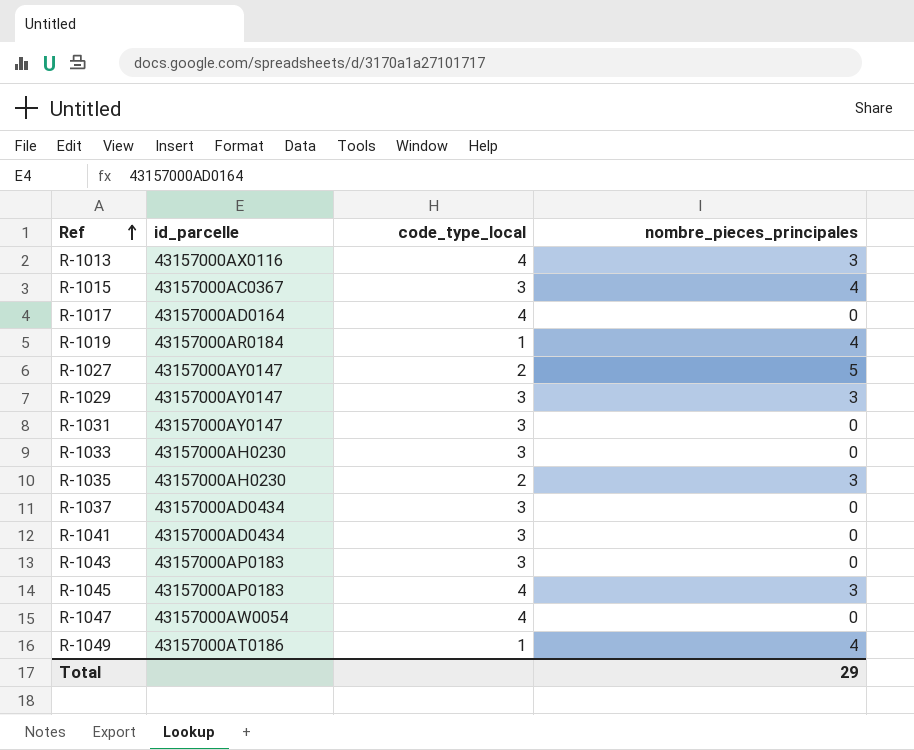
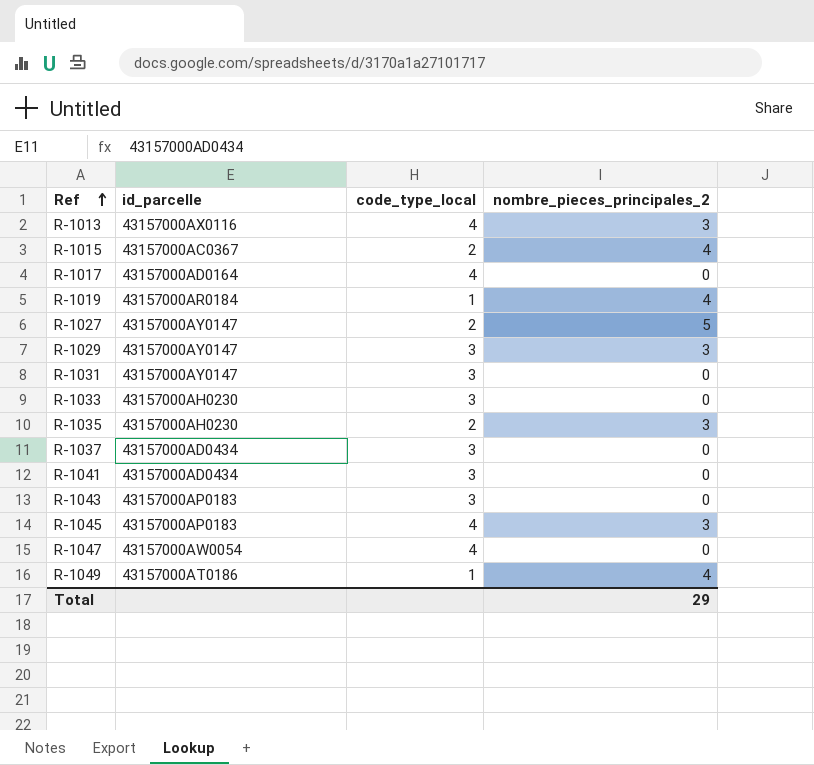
column name: nombre_pieces_principales -> nombre_pieces_principales_2
R-1015 | code_type_local: 3 -> 2

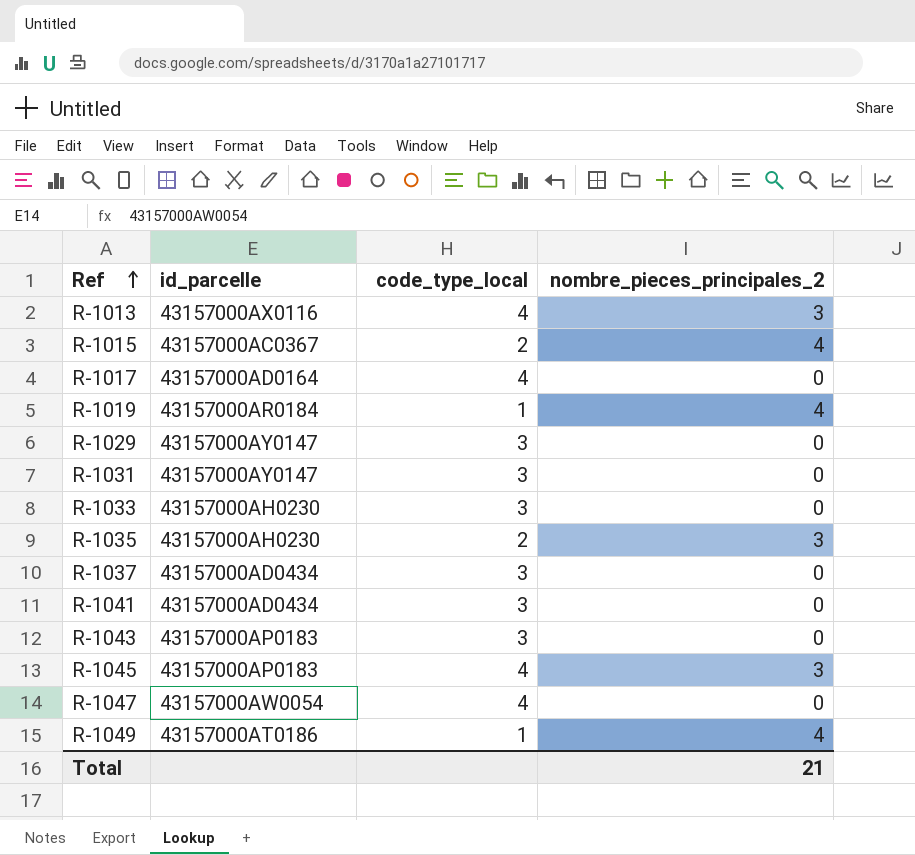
row R-1027: 43157000AY0147 | 2 | 5 -> none
R-1029 | nombre_pieces_principales_2: 3 -> 0
Total | nombre_pieces_principales_2: 29 -> 21

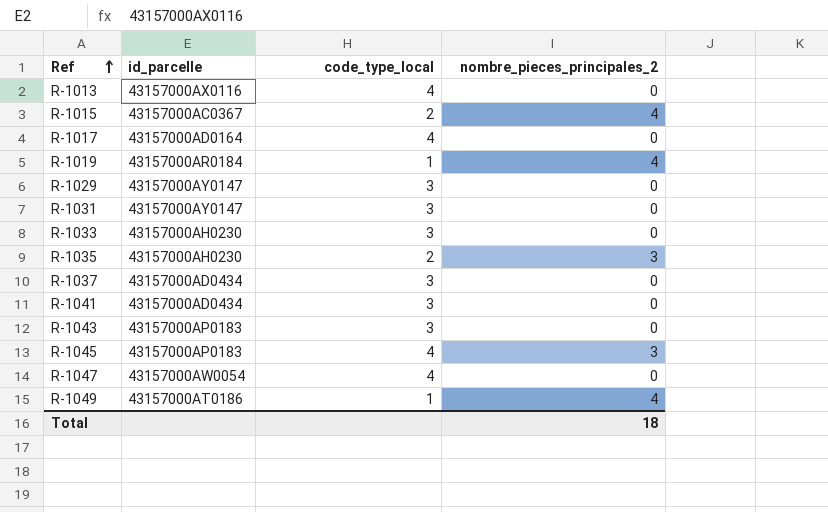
R-1013 | nombre_pieces_principales_2: 3 -> 0
Total | nombre_pieces_principales_2: 21 -> 18

